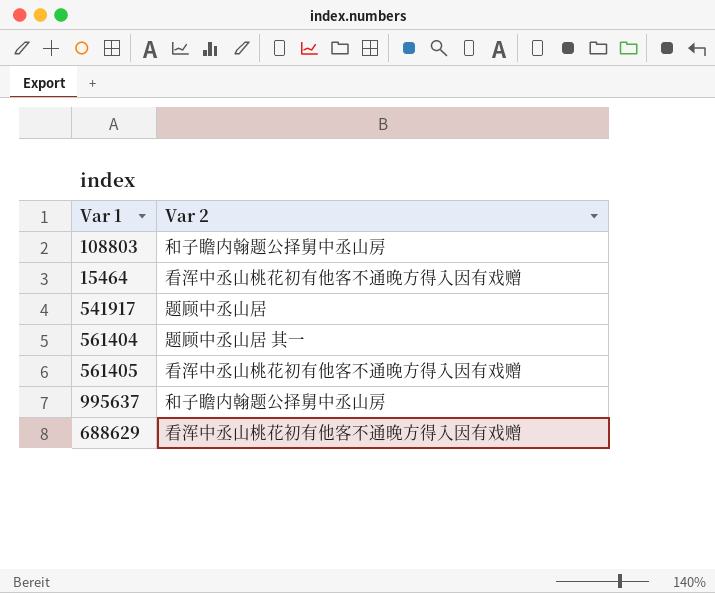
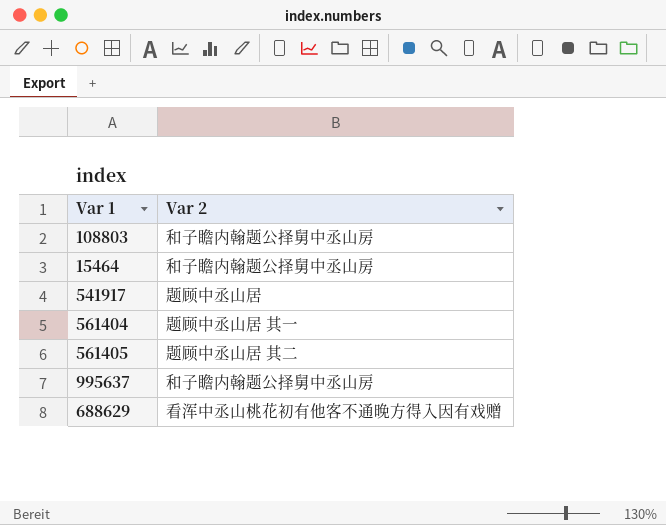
15464 | Var 2: 看浑中丞山桃花初有他客不通晚方得入因有戏赠 -> 和子瞻内翰题公择舅中丞山房
561405 | Var 2: 看浑中丞山桃花初有他客不通晚方得入因有戏赠 -> 题顾中丞山居 其二

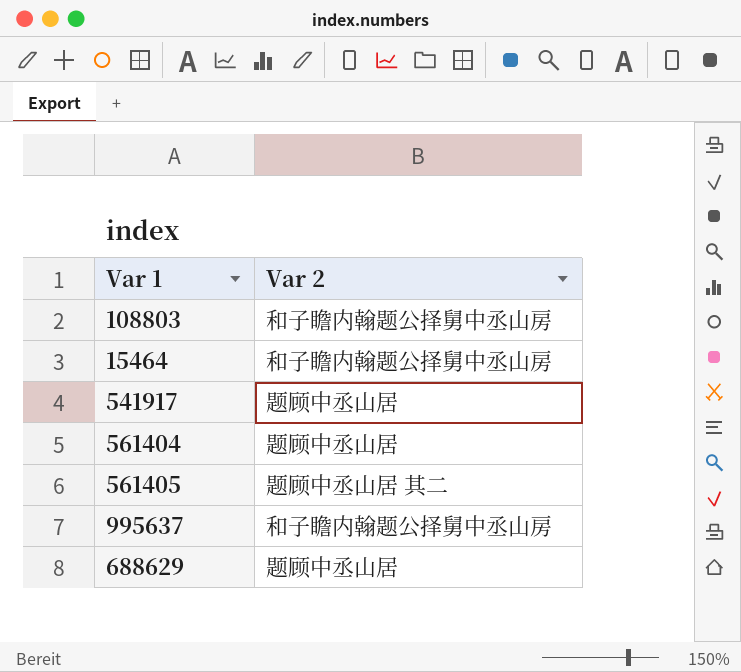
561404 | Var 2: 题顾中丞山居 其一 -> 题顾中丞山居
688629 | Var 2: 看浑中丞山桃花初有他客不通晚方得入因有戏赠 -> 题顾中丞山居

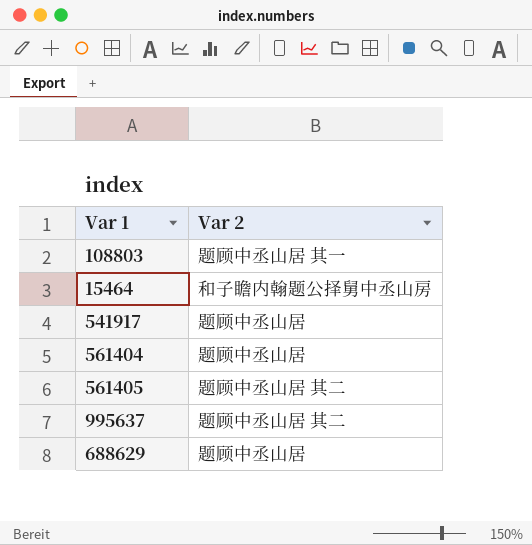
108803 | Var 2: 和子瞻内翰题公择舅中丞山房 -> 题顾中丞山居 其一
995637 | Var 2: 和子瞻内翰题公择舅中丞山房 -> 题顾中丞山居 其二

